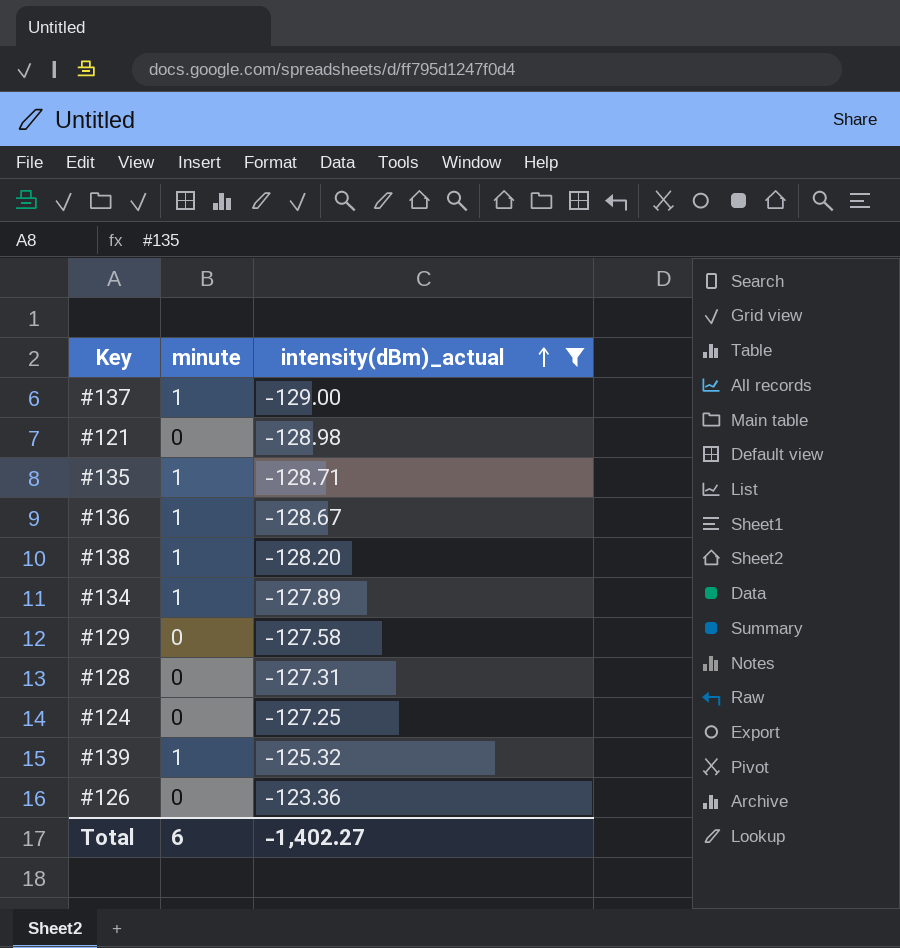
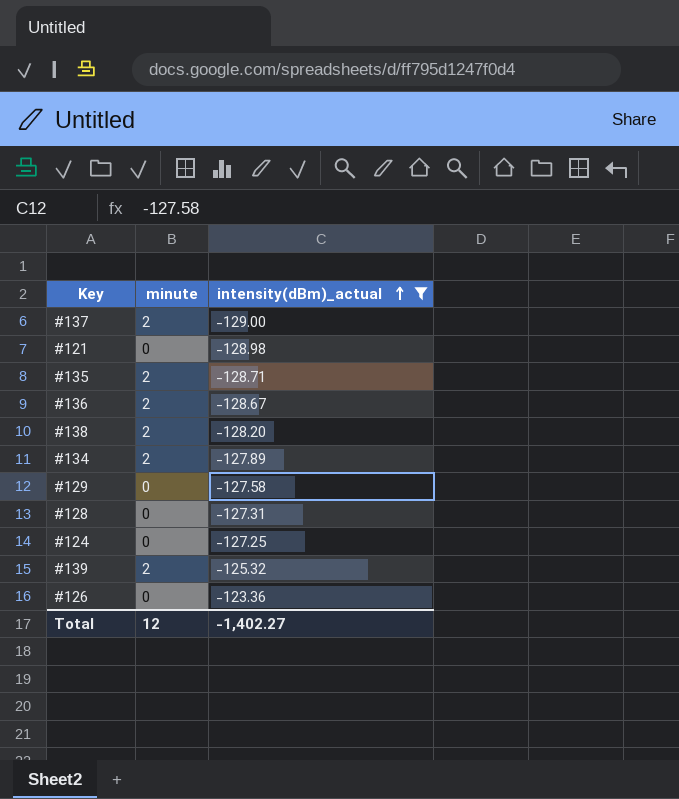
#137 | minute: 1 -> 2
#135 | minute: 1 -> 2
#136 | minute: 1 -> 2
#138 | minute: 1 -> 2
#134 | minute: 1 -> 2
#139 | minute: 1 -> 2
Total | minute: 6 -> 12

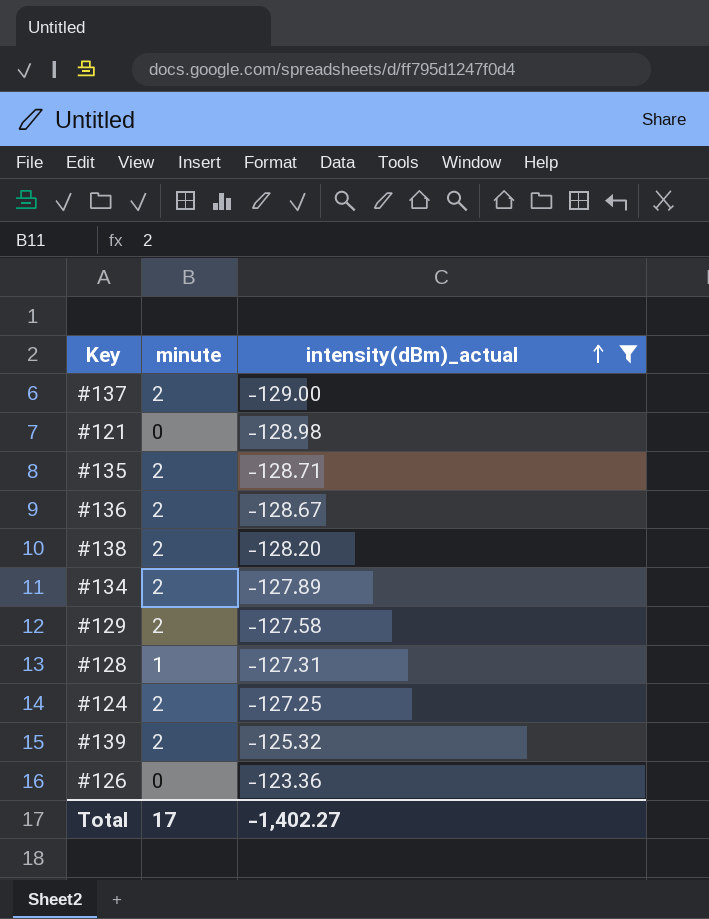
#129 | minute: 0 -> 2
#128 | minute: 0 -> 1
#124 | minute: 0 -> 2
Total | minute: 12 -> 17

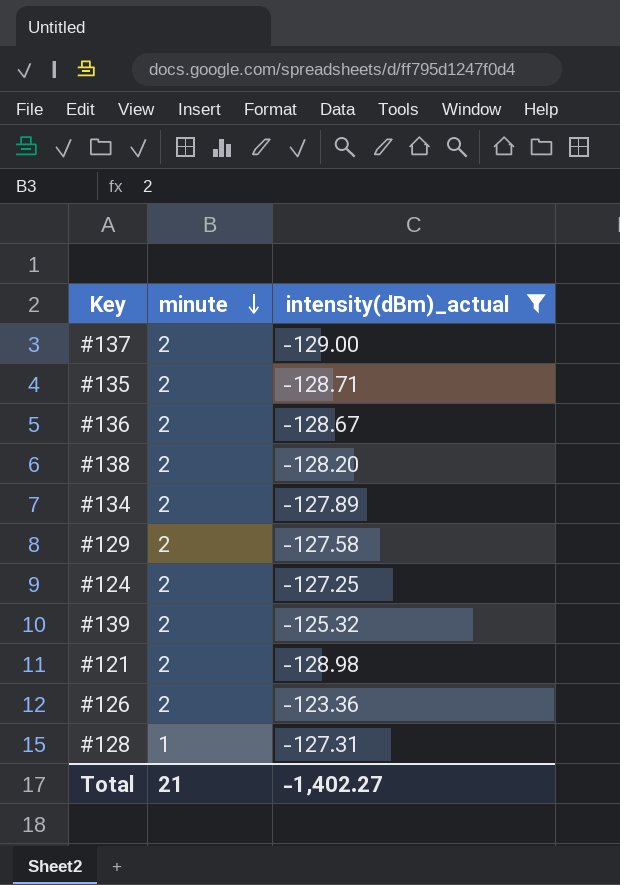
row order: intensity(dBm)_actual ascending -> minute descending
#121 | minute: 0 -> 2
#126 | minute: 0 -> 2
Total | minute: 17 -> 21

